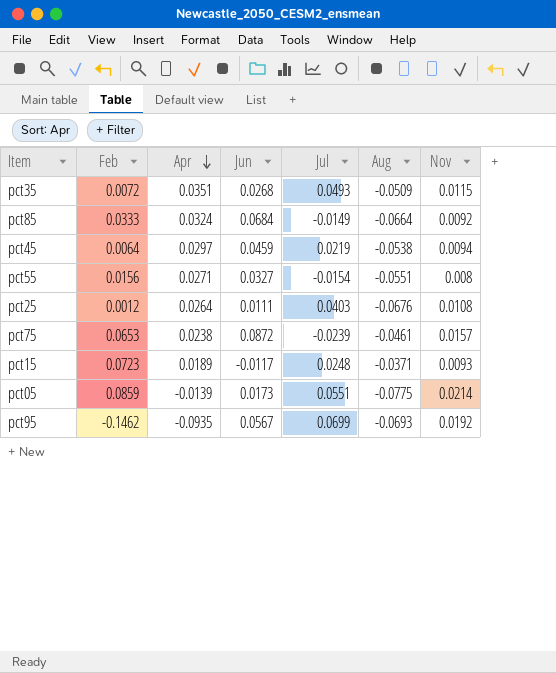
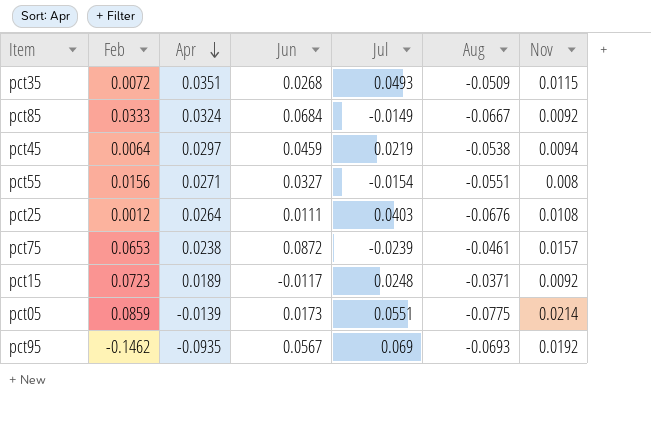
pct85 | Aug: -0.0664 -> -0.0667
pct15 | Nov: 0.0093 -> 0.0092
pct95 | Jul: 0.0699 -> 0.069

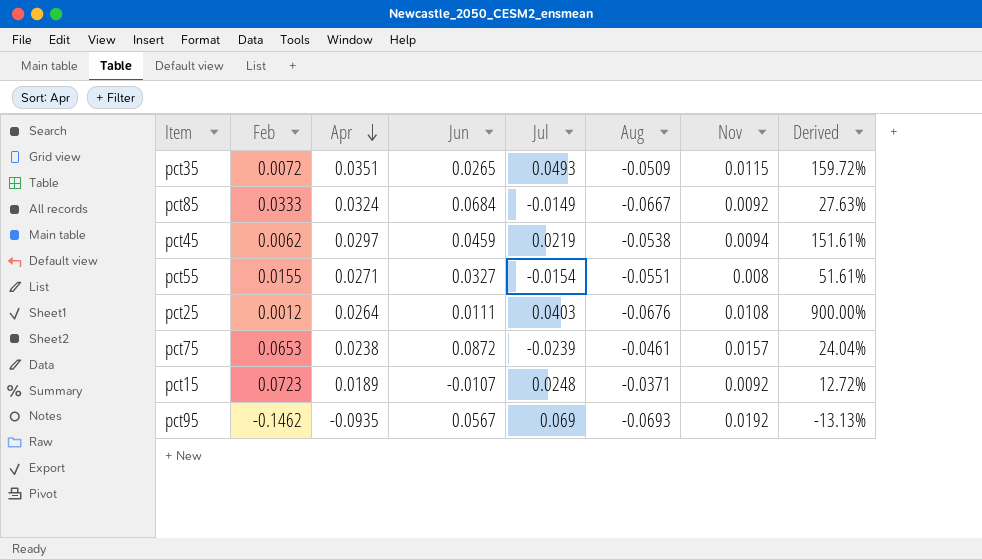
column Derived | formula: none -> [Nov] / [Feb]
row pct05: 0.0859 | -0.0139 | 0.0173 | 0.0551 | -0.0775 | 0.0214 -> none
pct35 | Jun: 0.0268 -> 0.0265
pct45 | Feb: 0.0064 -> 0.0062
pct55 | Feb: 0.0156 -> 0.0155
pct15 | Jun: -0.0117 -> -0.0107

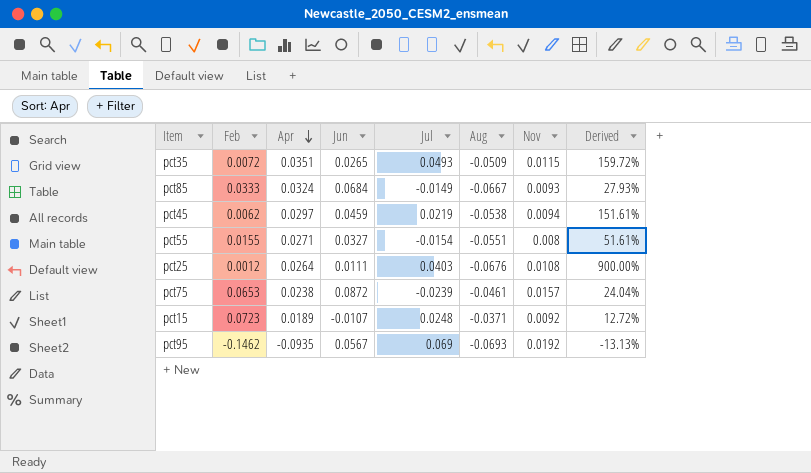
pct85 | Nov: 0.0092 -> 0.0093
pct85 | Derived: 27.63% -> 27.93%

